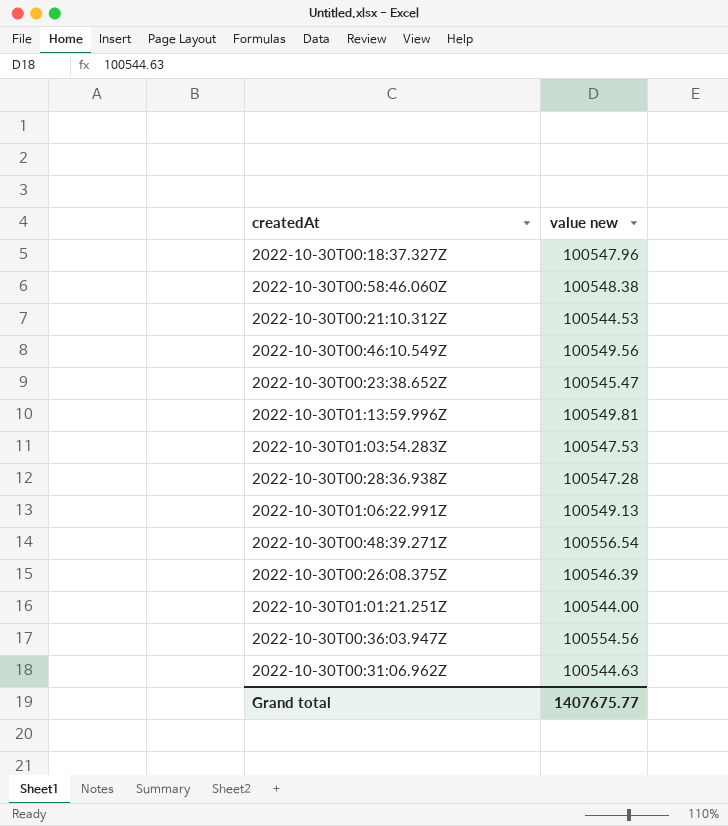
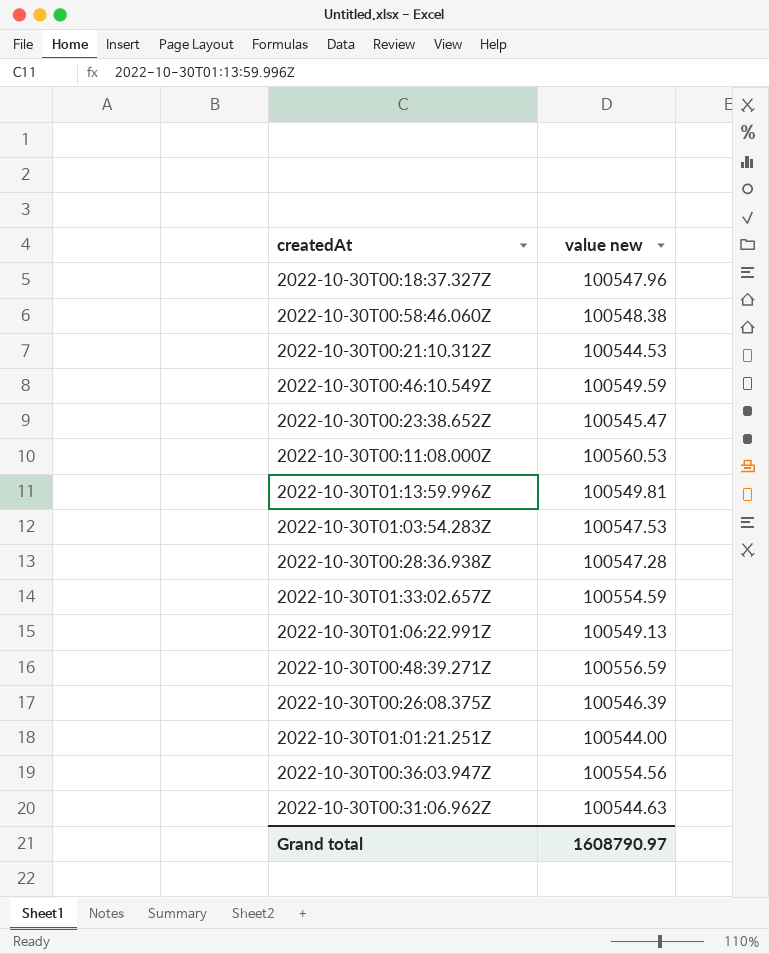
2022-10-30T00:46:10.549Z | value new: 100549.56 -> 100549.59
row 2022-10-30T00:11:08.000Z: none -> 100560.53
row 2022-10-30T01:33:02.657Z: none -> 100554.59
2022-10-30T00:48:39.271Z | value new: 100556.54 -> 100556.59
Grand total | value new: 1407675.77 -> 1608790.97

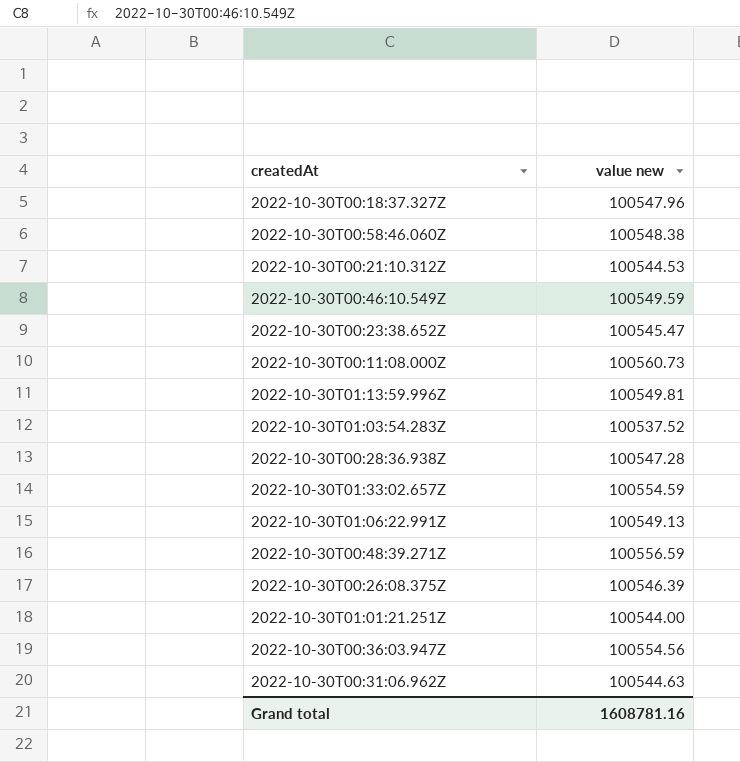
2022-10-30T00:11:08.000Z | value new: 100560.53 -> 100560.73
2022-10-30T01:03:54.283Z | value new: 100547.53 -> 100537.52
Grand total | value new: 1608790.97 -> 1608781.16

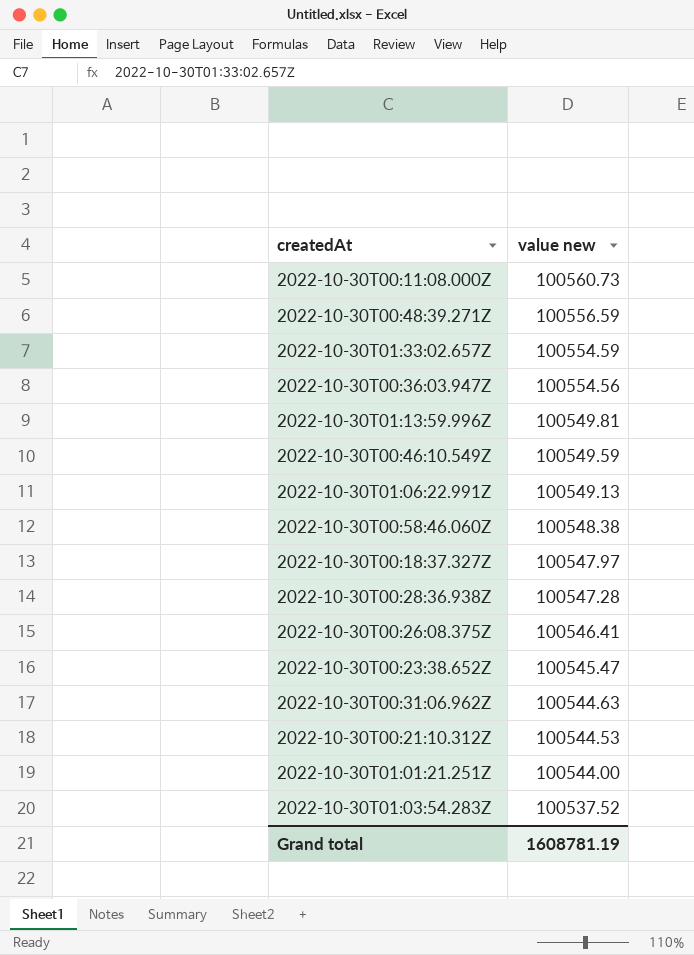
row order: none -> value new descending
2022-10-30T00:18:37.327Z | value new: 100547.96 -> 100547.97
2022-10-30T00:26:08.375Z | value new: 100546.39 -> 100546.41
Grand total | value new: 1608781.16 -> 1608781.19

